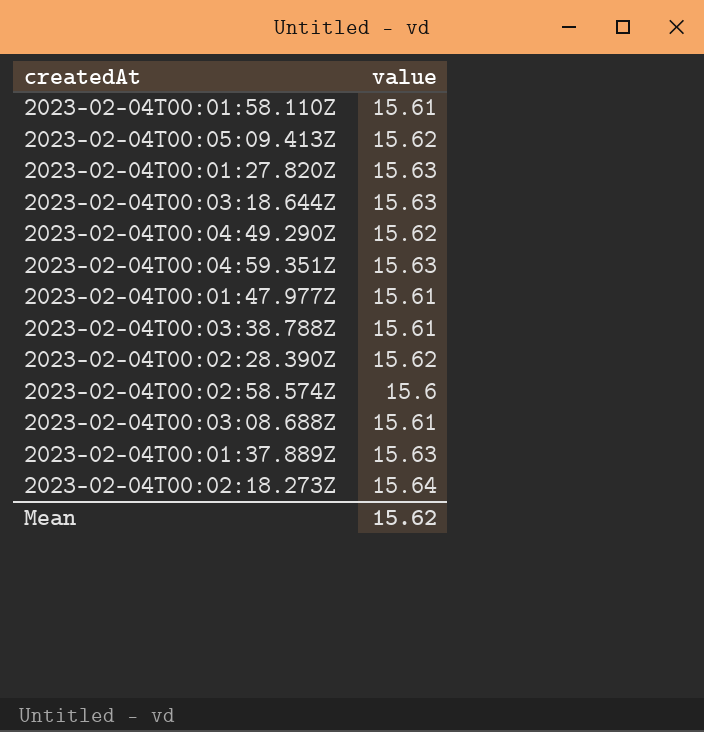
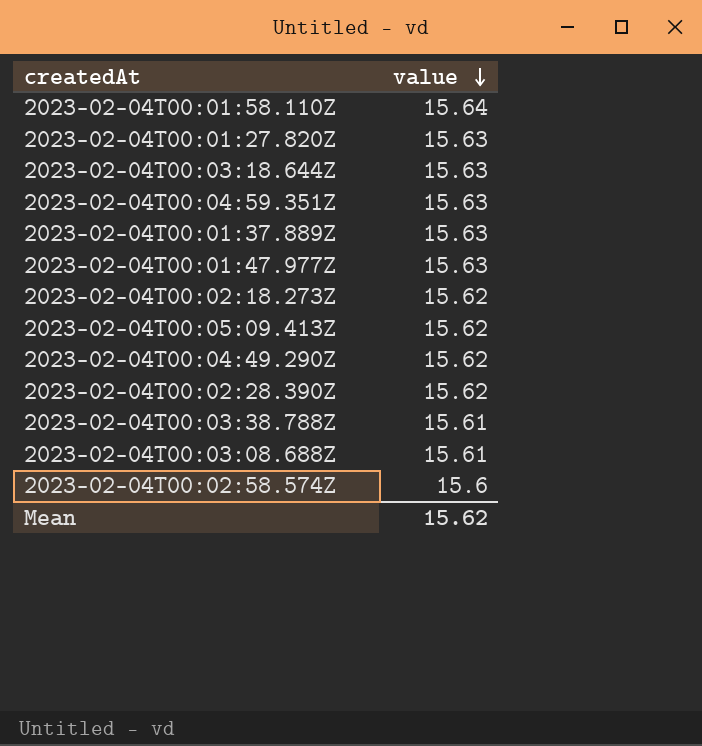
row order: none -> value descending
2023-02-04T00:01:58.110Z | value: 15.61 -> 15.64
2023-02-04T00:01:47.977Z | value: 15.61 -> 15.63
2023-02-04T00:02:18.273Z | value: 15.64 -> 15.62

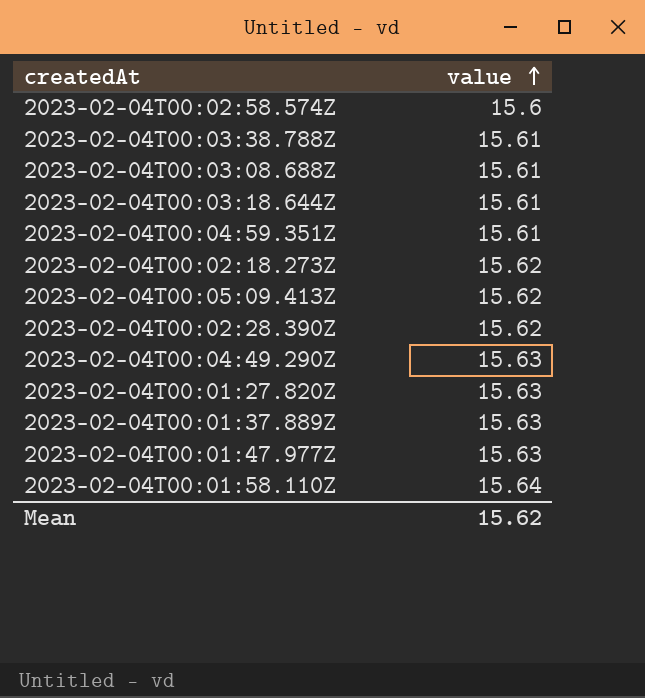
row order: value descending -> value ascending
2023-02-04T00:03:18.644Z | value: 15.63 -> 15.61
2023-02-04T00:04:59.351Z | value: 15.63 -> 15.61
2023-02-04T00:04:49.290Z | value: 15.62 -> 15.63

